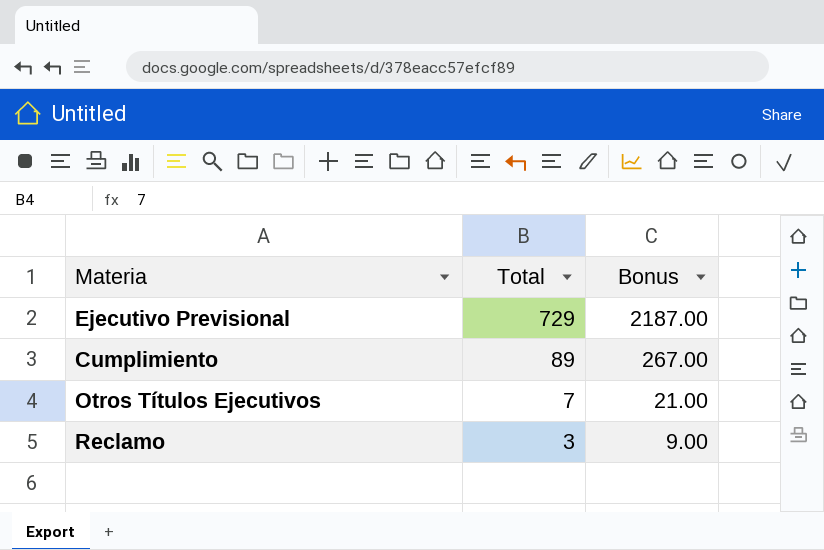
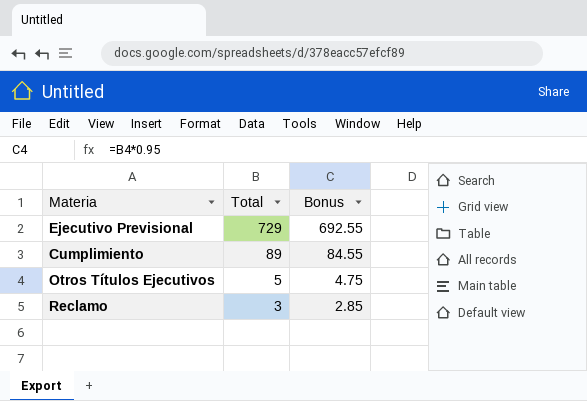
column Bonus | formula: [Total] * 3 -> [Total] * 0.95
Otros Títulos Ejecutivos | Total: 7 -> 5

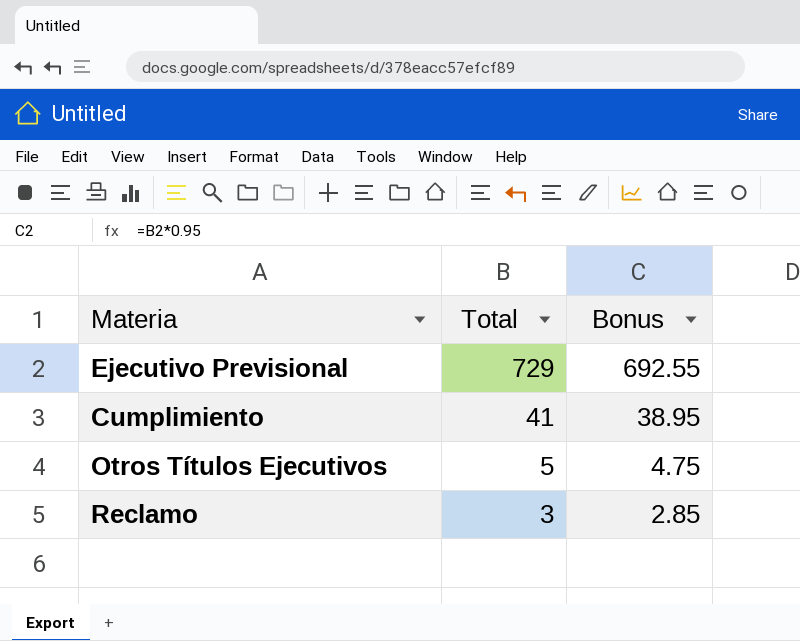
Cumplimiento | Total: 89 -> 41
Cumplimiento | Bonus: 84.55 -> 38.95

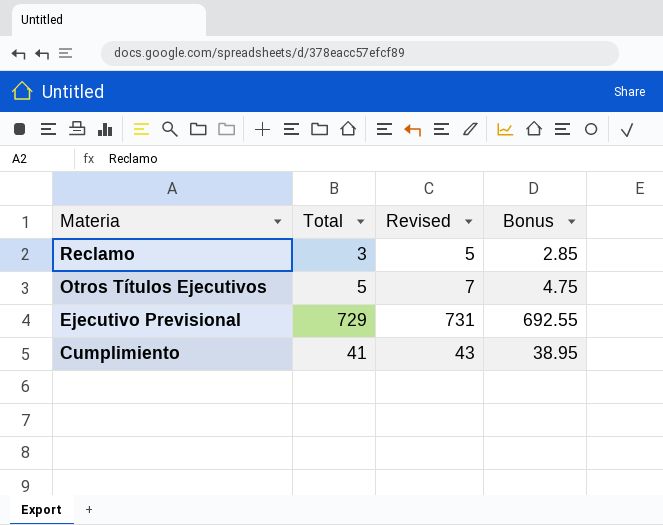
row order: Total descending -> Materia descending
column Revised | formula: none -> [Total] + 2

